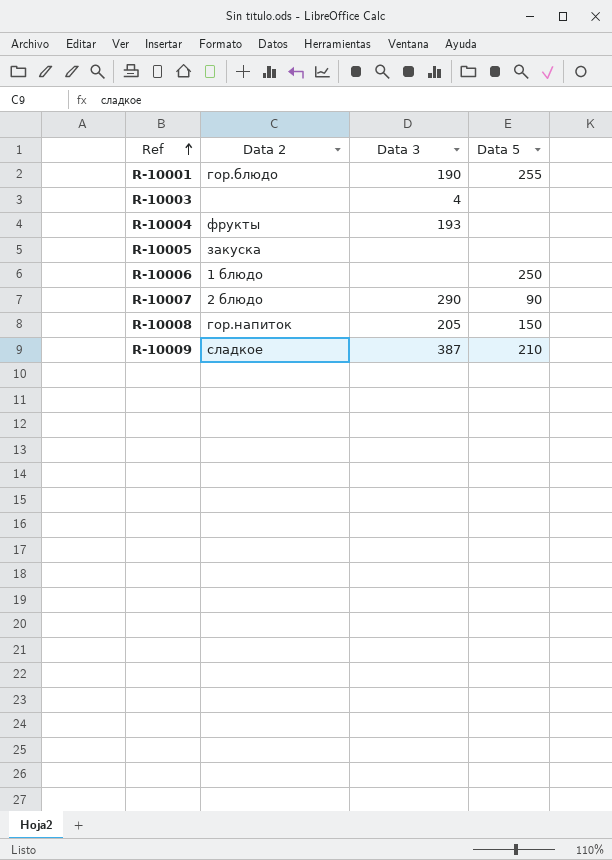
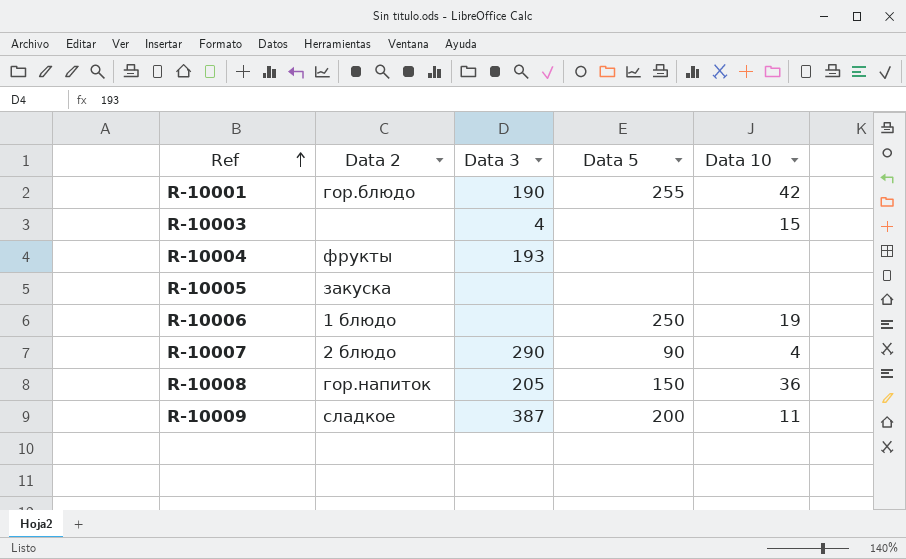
column Data 10 | position: none -> 5
R-10009 | Data 5: 210 -> 200

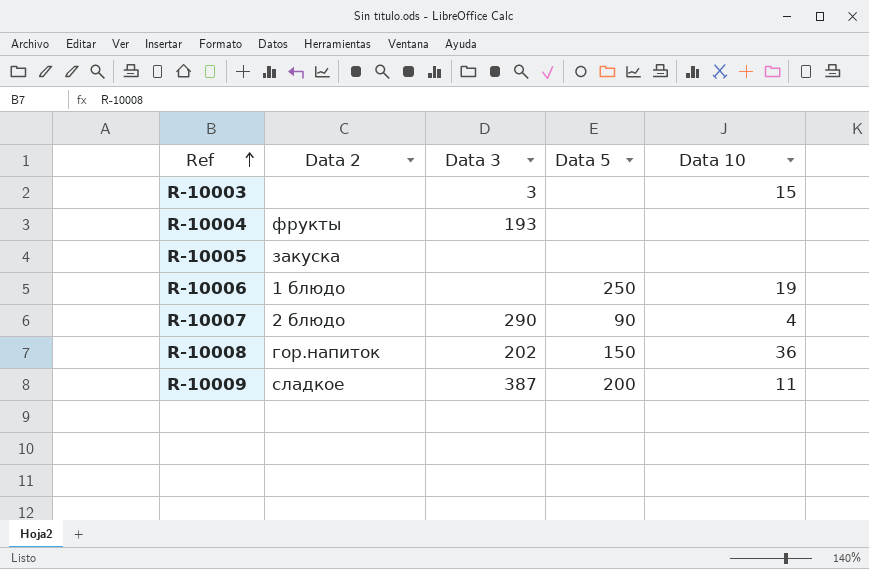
row R-10001: гор.блюдо | 190 | 255 | 42 -> none
R-10003 | Data 3: 4 -> 3
R-10008 | Data 3: 205 -> 202

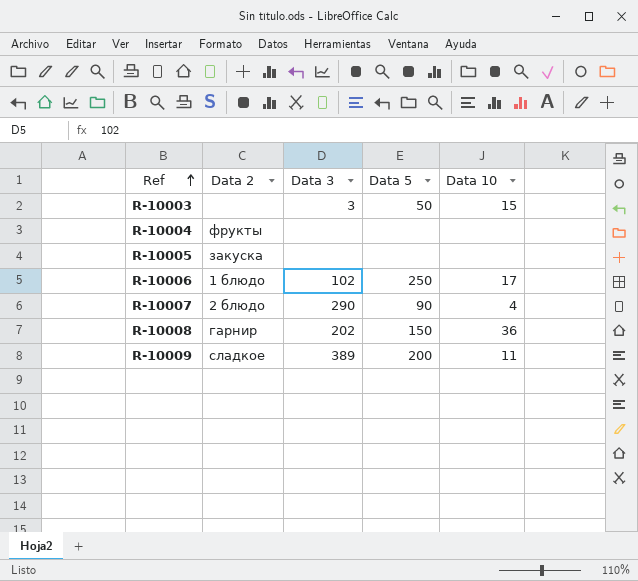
R-10003 | Data 5: none -> 50
R-10004 | Data 3: 193 -> none
R-10006 | Data 3: none -> 102
R-10006 | Data 10: 19 -> 17
R-10008 | Data 2: гор.напиток -> гарнир
R-10009 | Data 3: 387 -> 389

